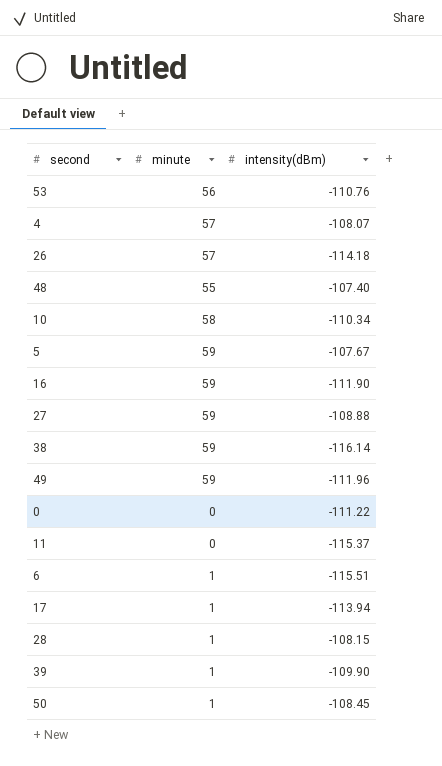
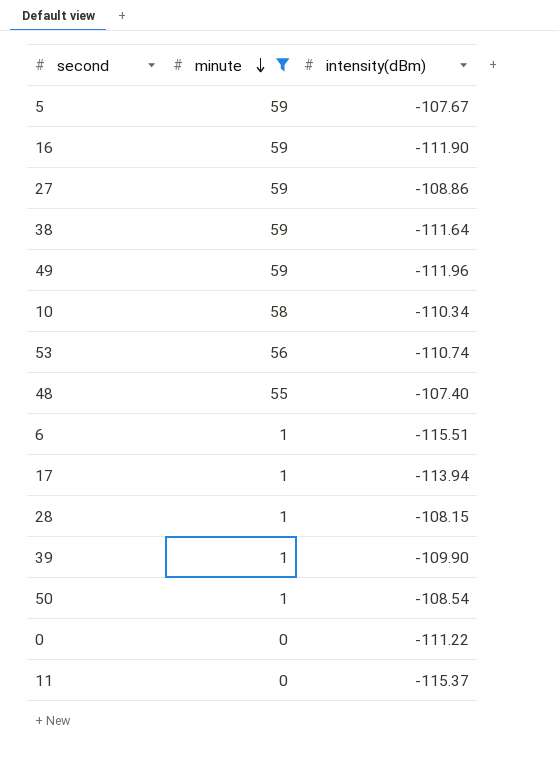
filter: none -> minute != 57
row order: none -> minute descending
27 | intensity(dBm): -108.88 -> -108.86
38 | intensity(dBm): -116.14 -> -111.64
53 | intensity(dBm): -110.76 -> -110.74
50 | intensity(dBm): -108.45 -> -108.54

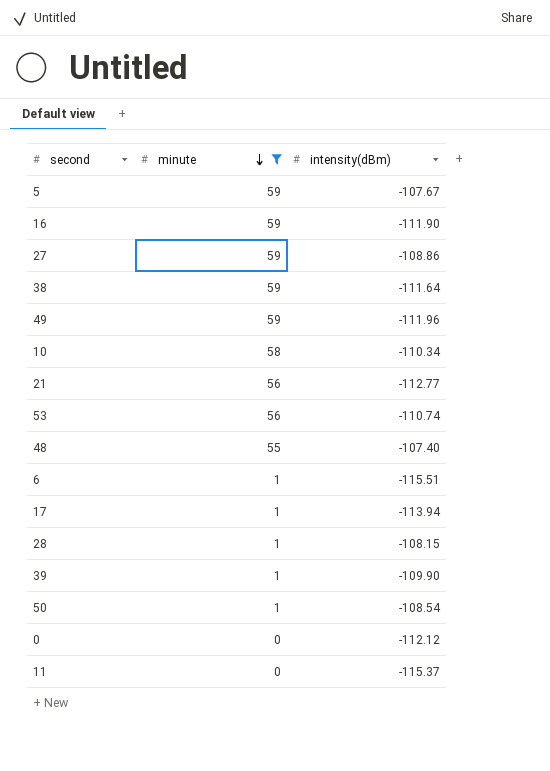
row 21: none -> 56 | -112.77
0 | intensity(dBm): -111.22 -> -112.12

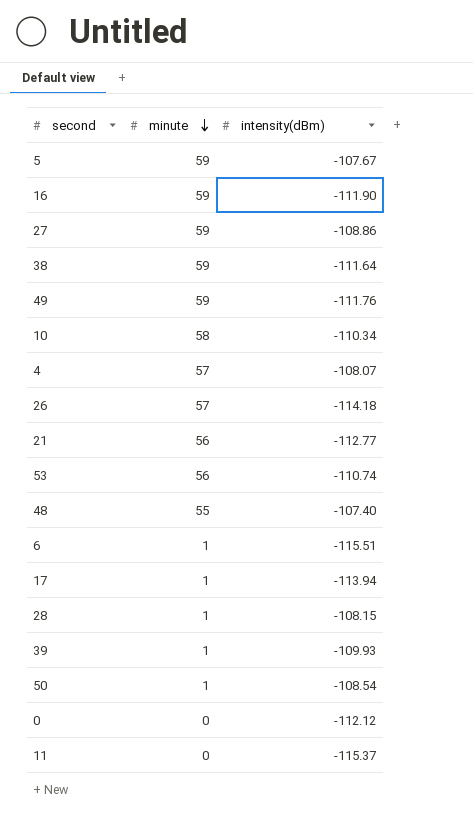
filter: minute != 57 -> none
49 | intensity(dBm): -111.96 -> -111.76
39 | intensity(dBm): -109.90 -> -109.93

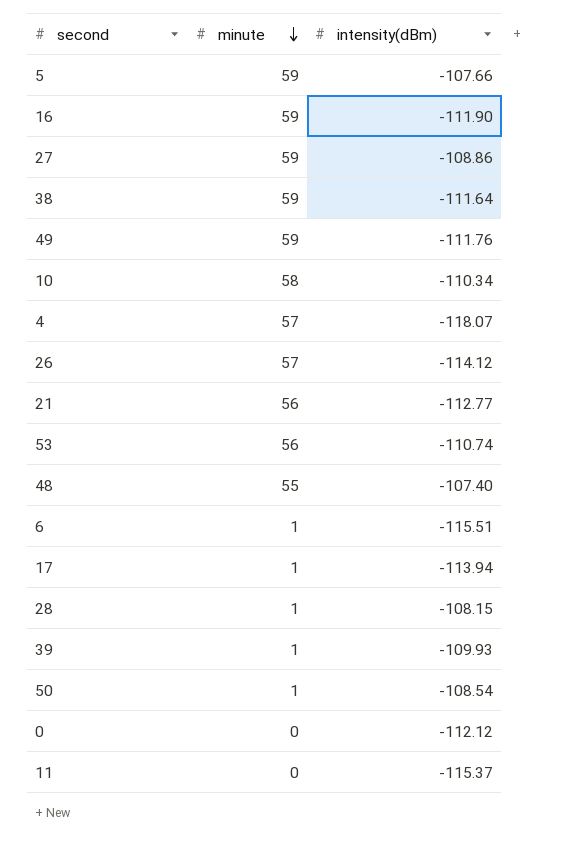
5 | intensity(dBm): -107.67 -> -107.66
4 | intensity(dBm): -108.07 -> -118.07
26 | intensity(dBm): -114.18 -> -114.12

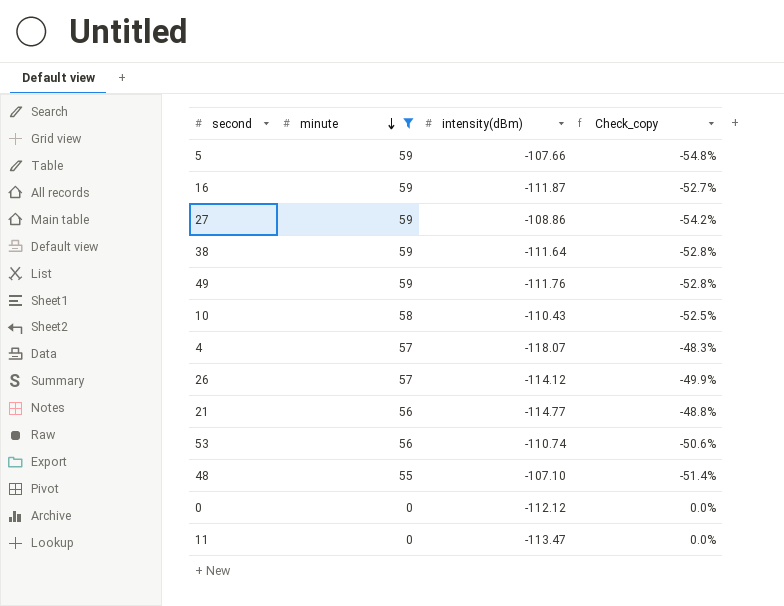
filter: none -> minute != 1
column Check_copy | formula: none -> [minute] / [intensity(dBm)]
16 | intensity(dBm): -111.90 -> -111.87
10 | intensity(dBm): -110.34 -> -110.43
21 | intensity(dBm): -112.77 -> -114.77
48 | intensity(dBm): -107.40 -> -107.10
11 | intensity(dBm): -115.37 -> -113.47

